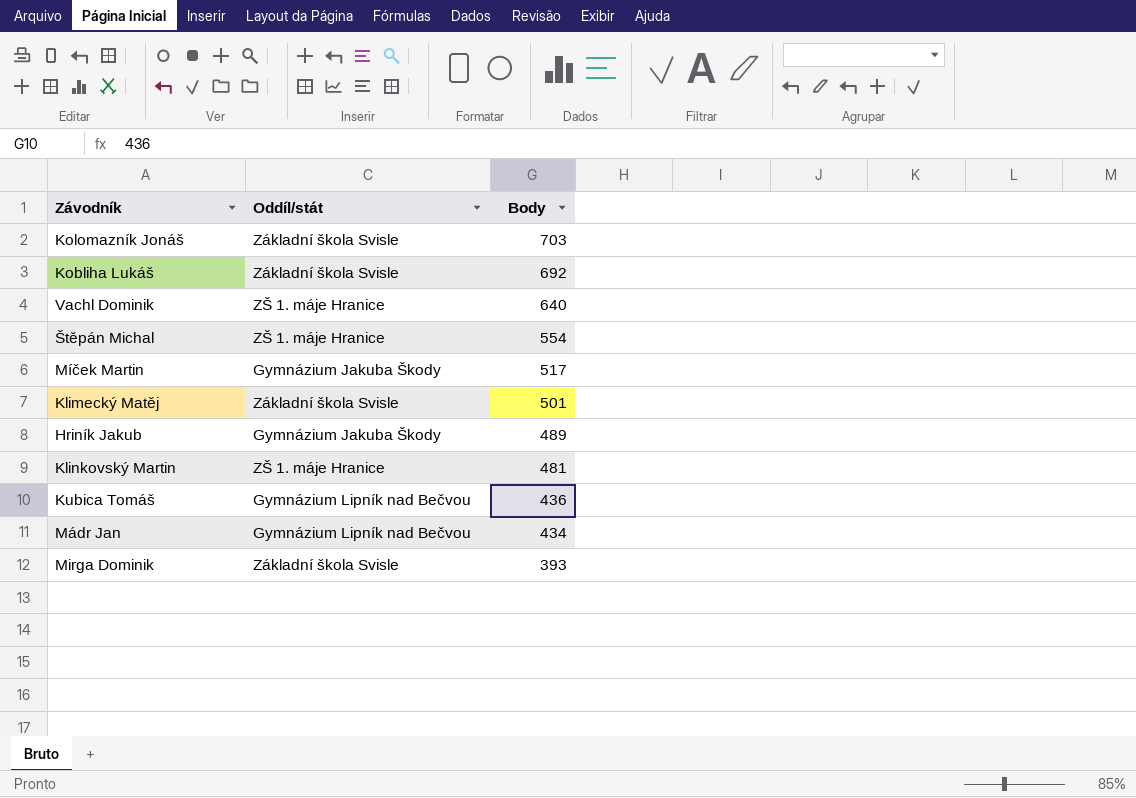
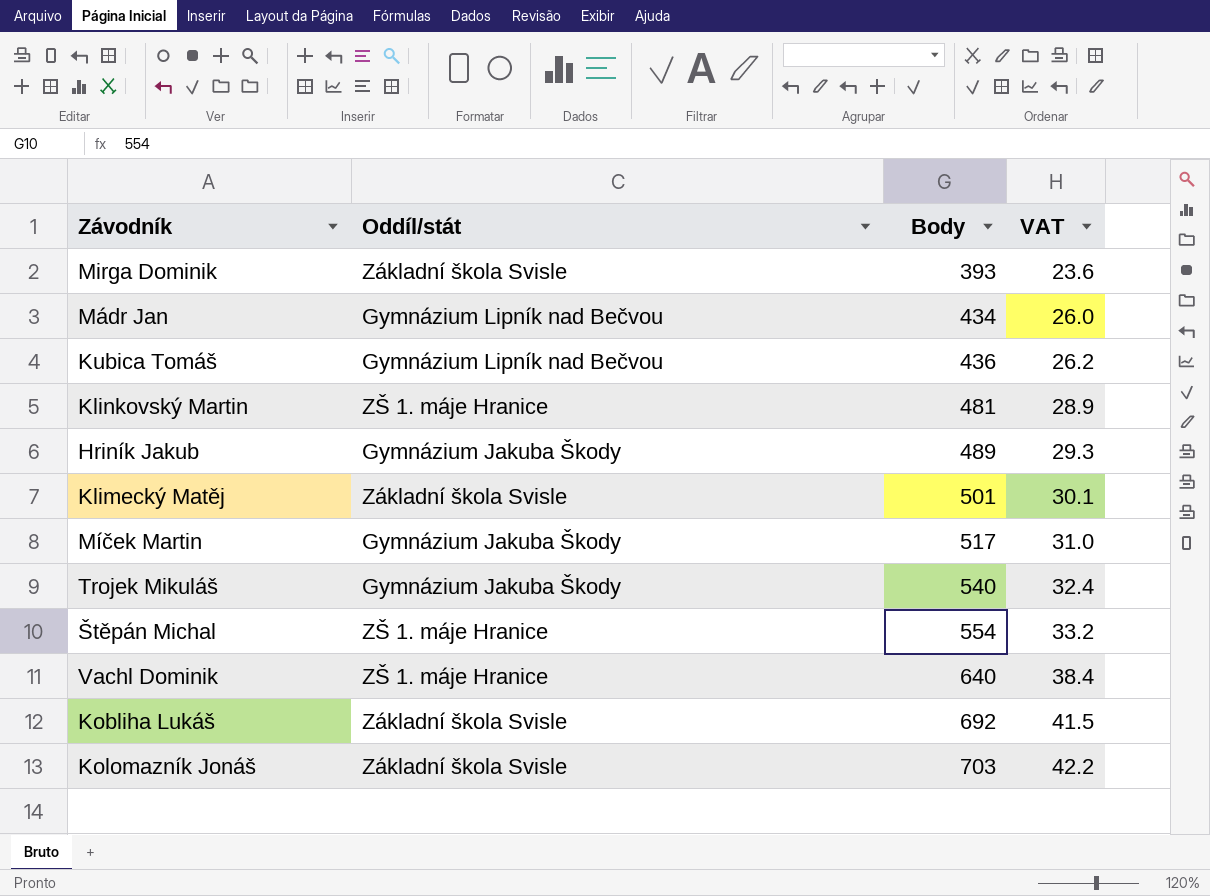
row order: Body descending -> Body ascending
column VAT | formula: none -> [Body] * 0.06
row Trojek Mikuláš: none -> Gymnázium Jakuba Škody | 540 | 32.4

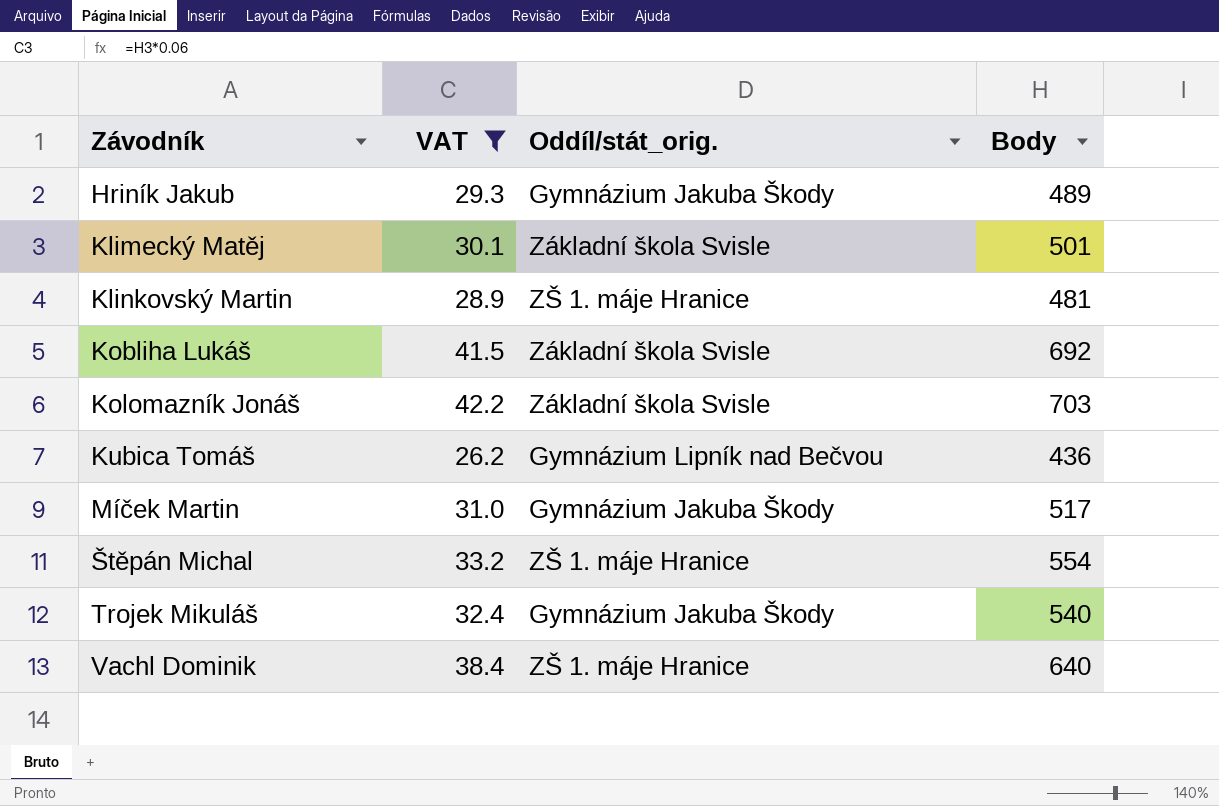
filter: none -> VAT >= 26.2
row order: Body ascending -> Závodník ascending
column VAT | position: 4 -> 2
column name: Oddíl/stát -> Oddíl/stát_orig.

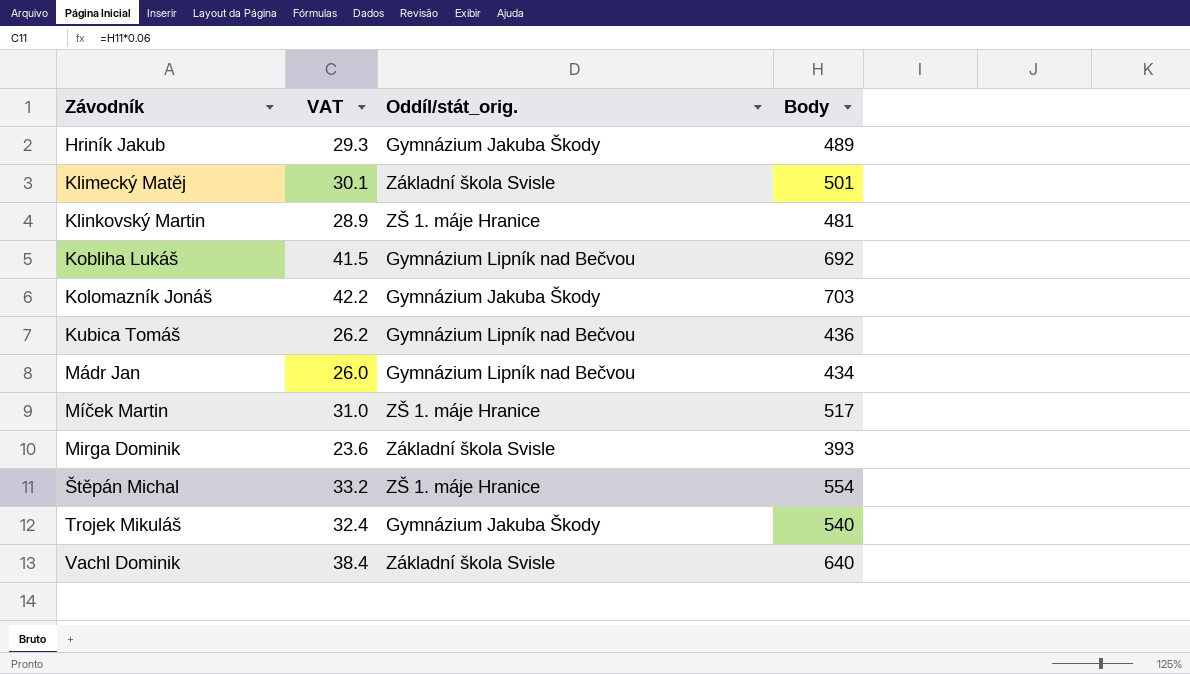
filter: VAT >= 26.2 -> none
Kobliha Lukáš | Oddíl/stát_orig.: Základní škola Svisle -> Gymnázium Lipník nad Bečvou
Kolomazník Jonáš | Oddíl/stát_orig.: Základní škola Svisle -> Gymnázium Jakuba Škody
Míček Martin | Oddíl/stát_orig.: Gymnázium Jakuba Škody -> ZŠ 1. máje Hranice
Vachl Dominik | Oddíl/stát_orig.: ZŠ 1. máje Hranice -> Základní škola Svisle

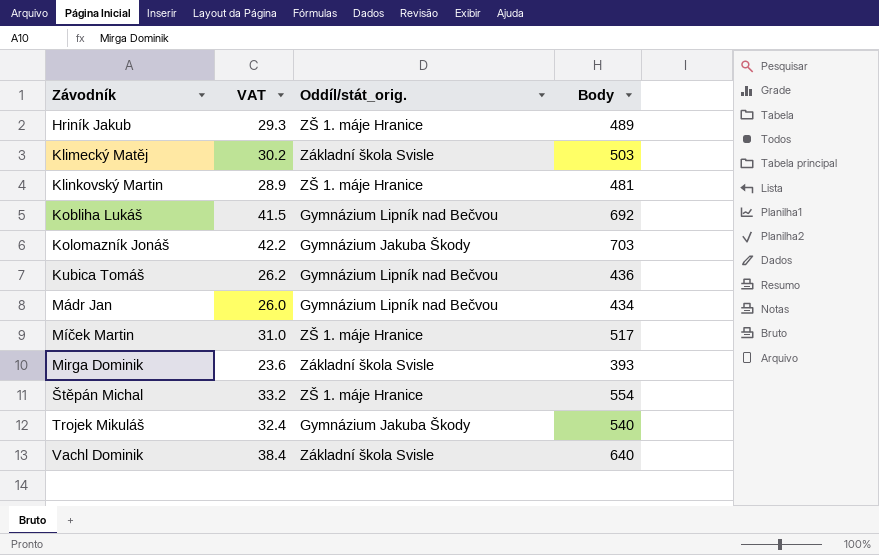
Hriník Jakub | Oddíl/stát_orig.: Gymnázium Jakuba Škody -> ZŠ 1. máje Hranice
Klimecký Matěj | VAT: 30.1 -> 30.2
Klimecký Matěj | Body: 501 -> 503

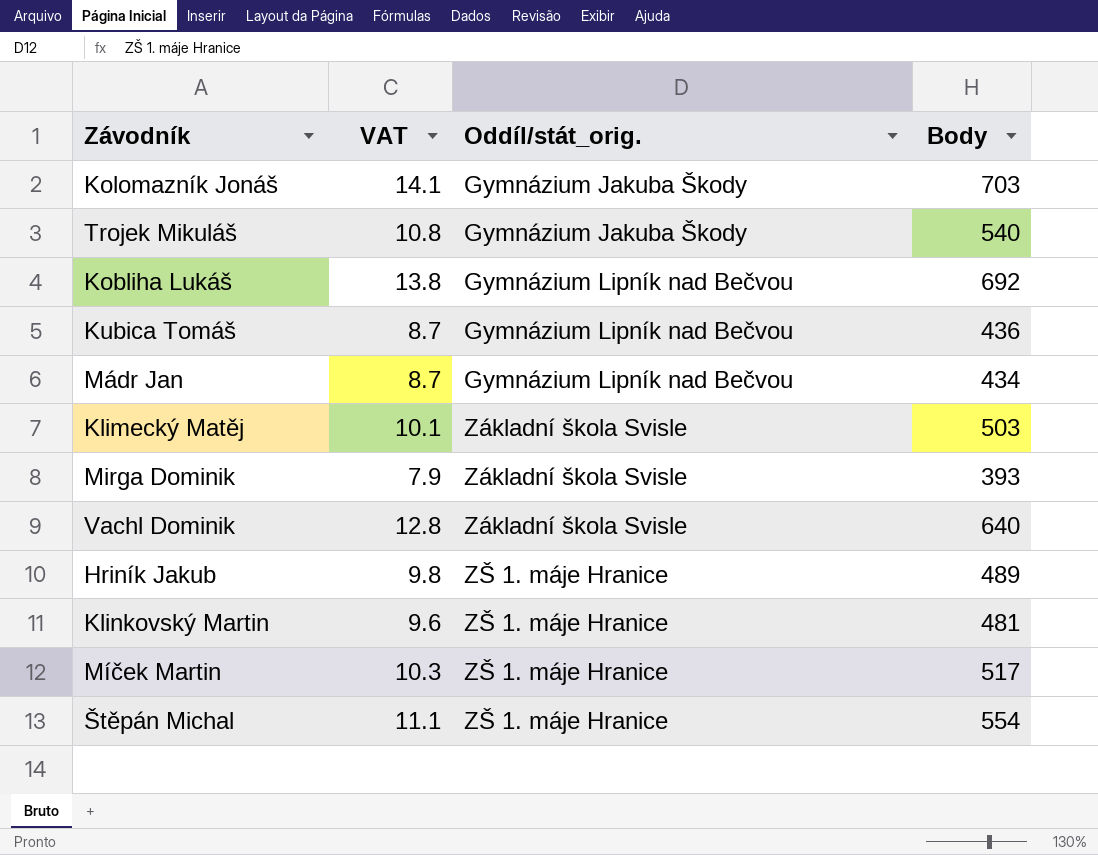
row order: Závodník ascending -> Oddíl/stát_orig. ascending
column VAT | formula: [Body] * 0.06 -> [Body] * 0.02

